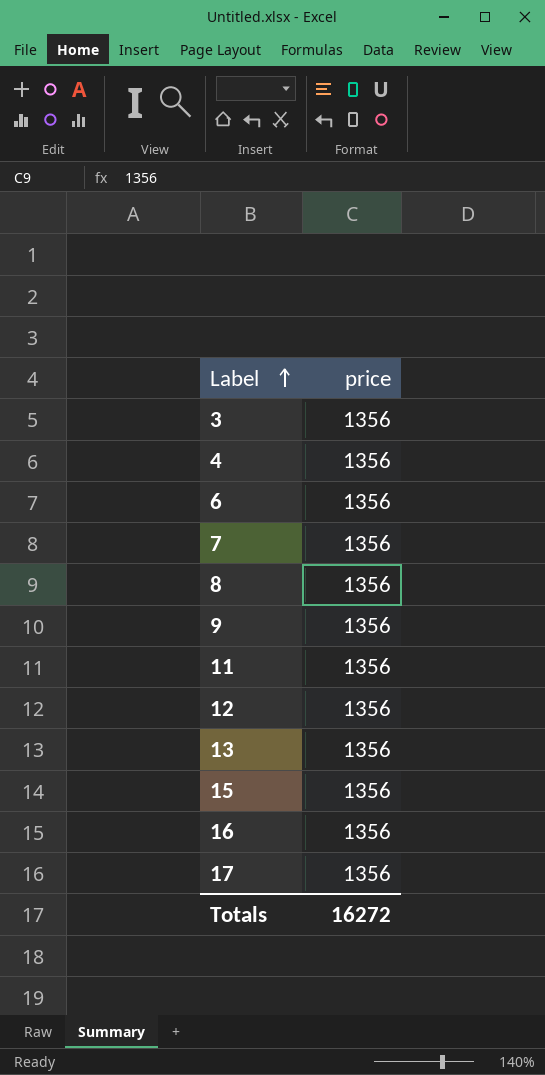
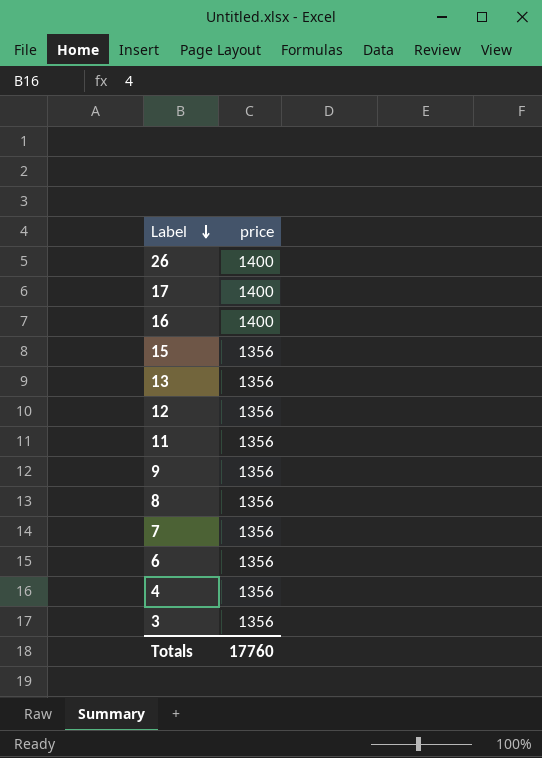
row order: Label ascending -> Label descending
row 26: none -> 1400
17 | price: 1356 -> 1400
16 | price: 1356 -> 1400
Totals | price: 16272 -> 17760

